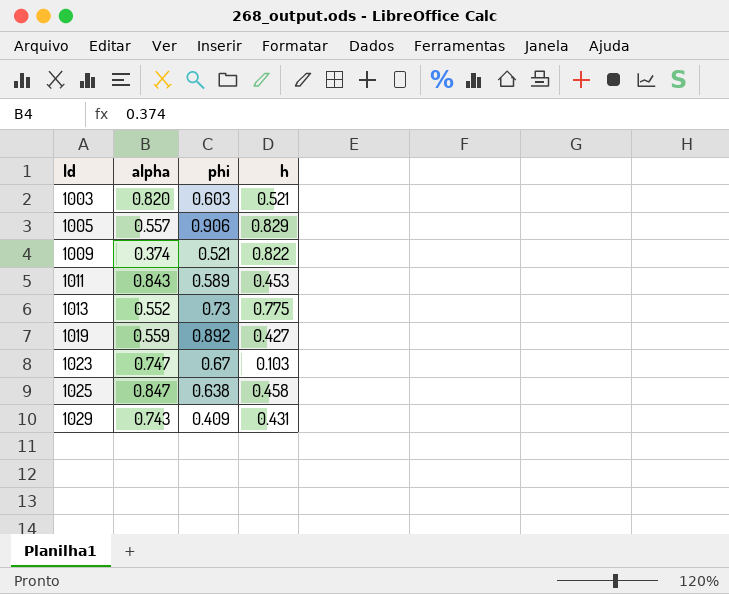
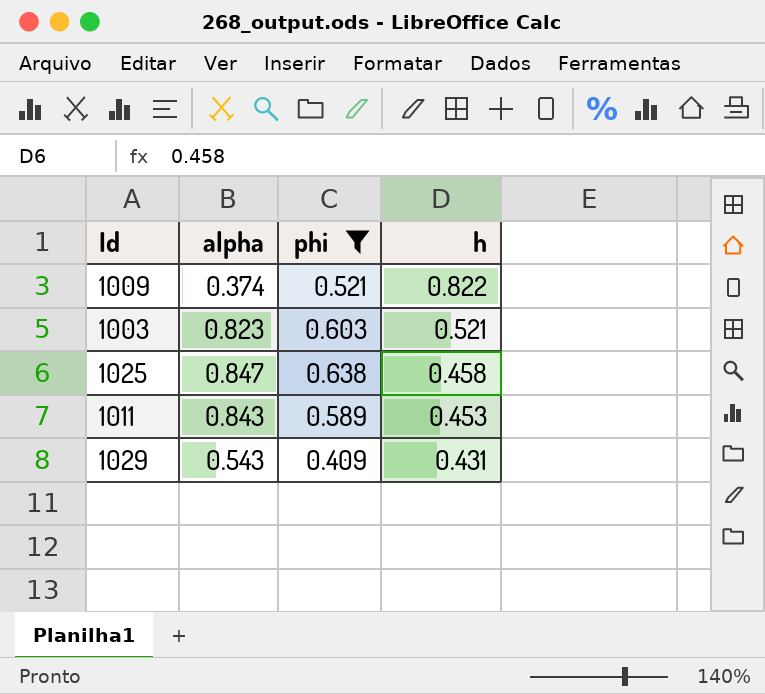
filter: none -> phi <= 0.638
row order: Id ascending -> h descending
1003 | alpha: 0.820 -> 0.823
1029 | alpha: 0.743 -> 0.543

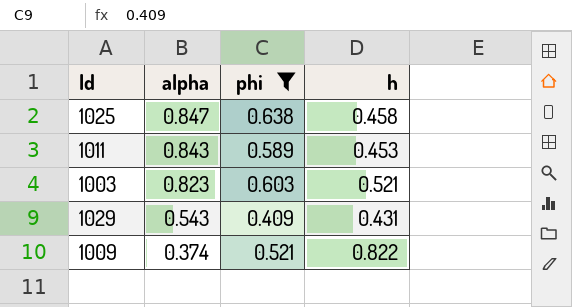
row order: h descending -> alpha descending

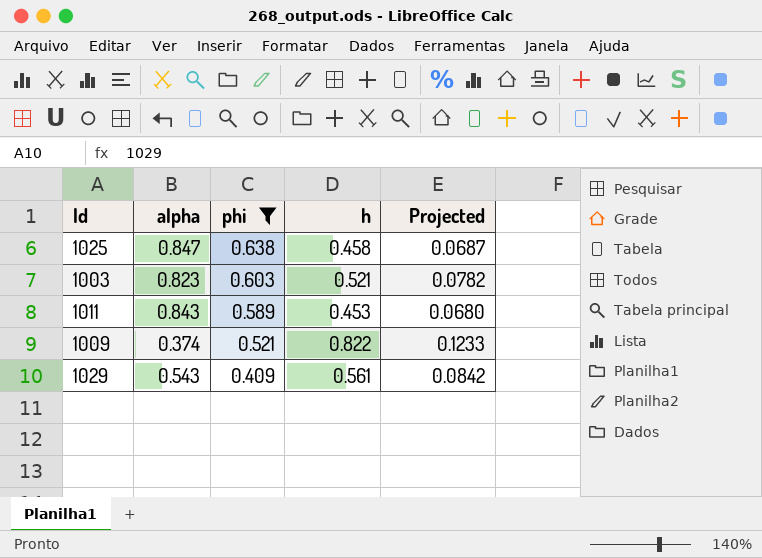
row order: alpha descending -> phi descending
column Projected | formula: none -> [h] * 0.15
1029 | h: 0.431 -> 0.561

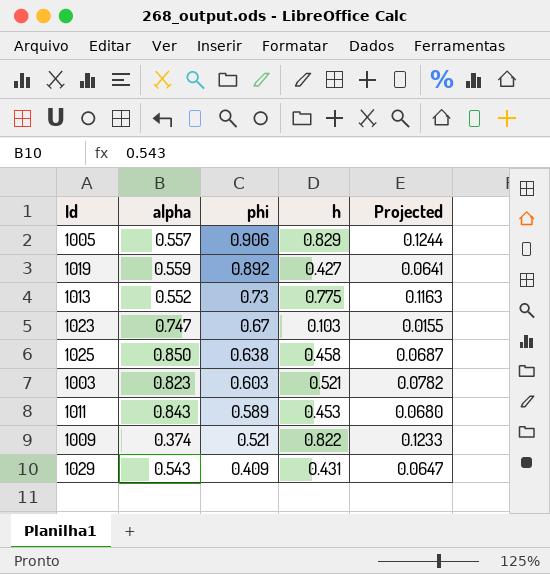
filter: phi <= 0.638 -> none
1025 | alpha: 0.847 -> 0.850
1029 | h: 0.561 -> 0.431
1029 | Projected: 0.0842 -> 0.0647

